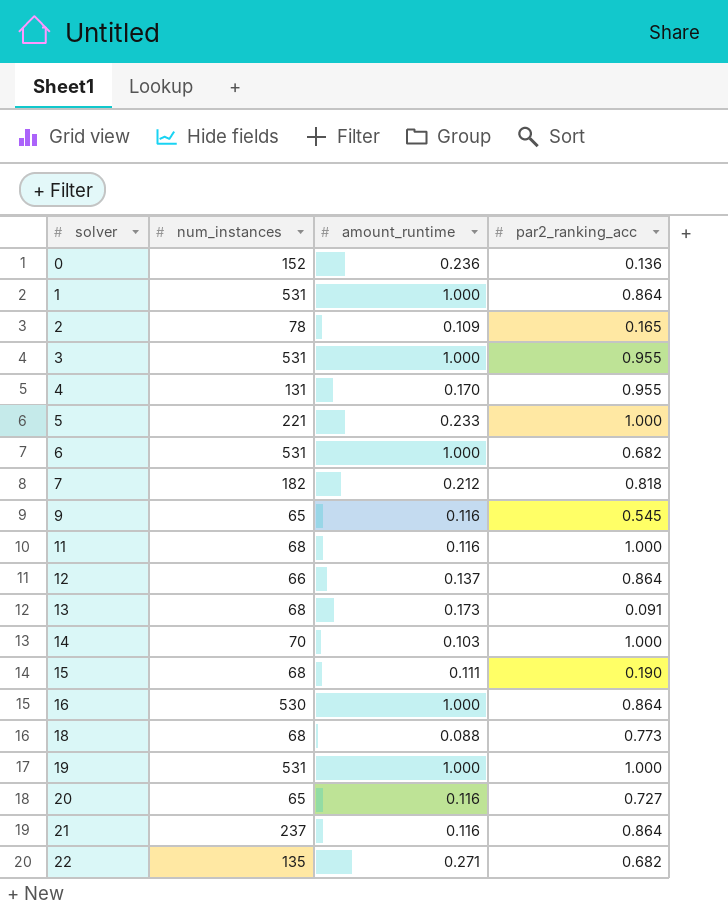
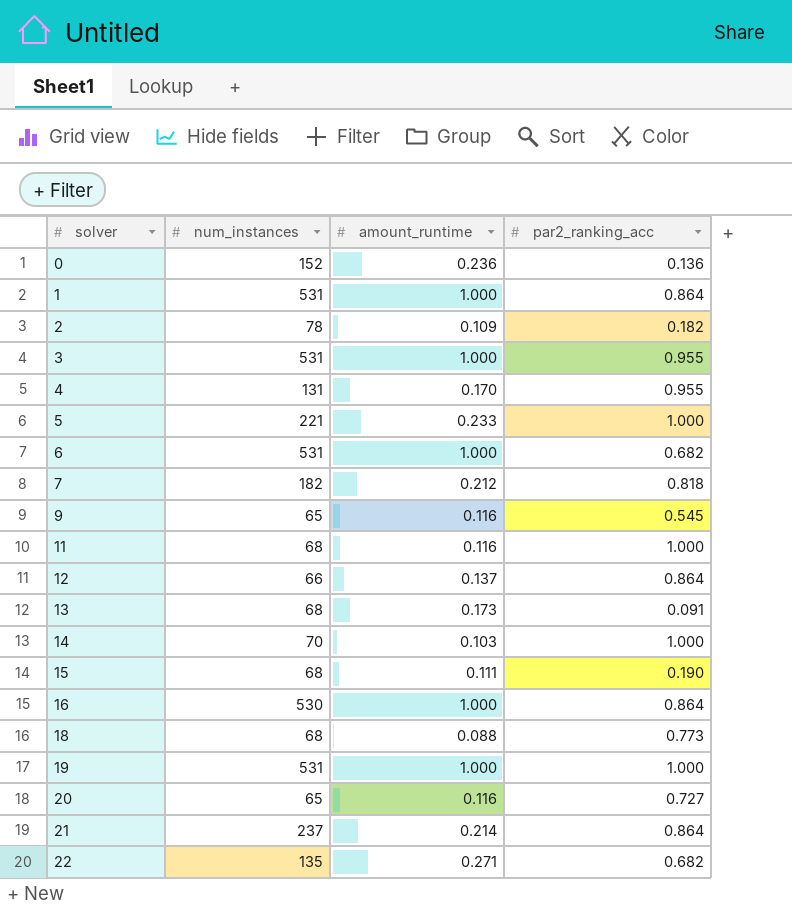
2 | par2_ranking_acc: 0.165 -> 0.182
21 | amount_runtime: 0.116 -> 0.214

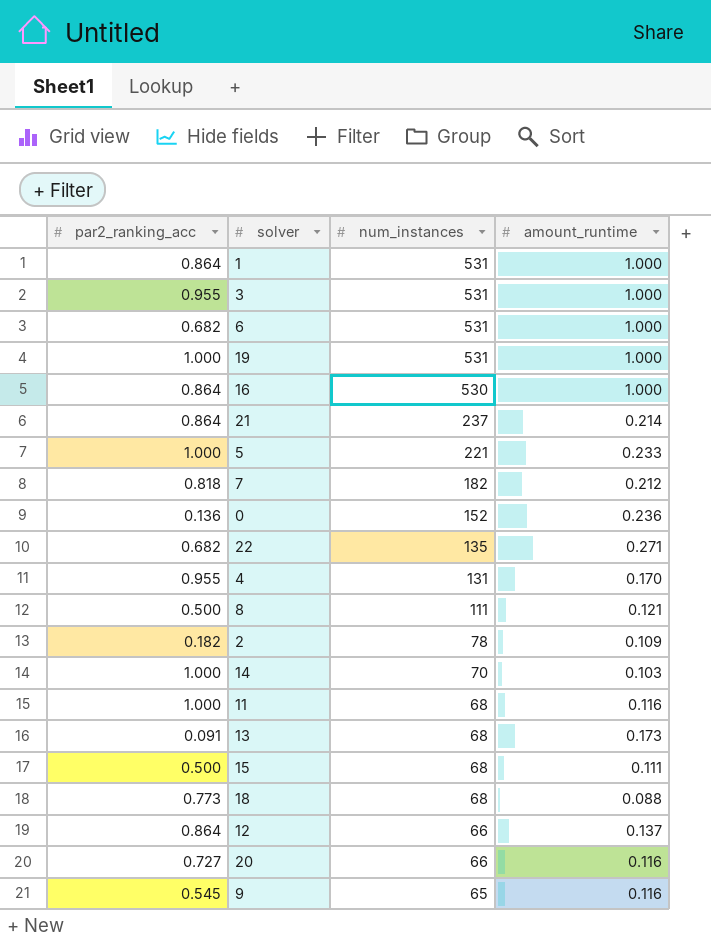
row order: solver ascending -> num_instances descending
column par2_ranking_acc | position: 4 -> 1
row 8: none -> 0.500 | 111 | 0.121
15 | par2_ranking_acc: 0.190 -> 0.500
20 | num_instances: 65 -> 66

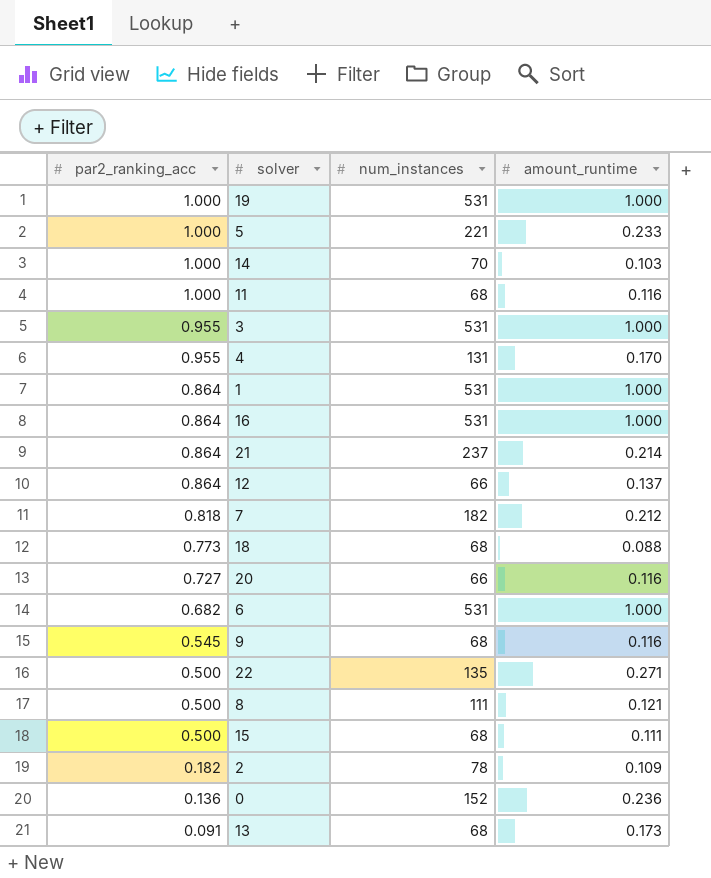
row order: num_instances descending -> par2_ranking_acc descending
16 | num_instances: 530 -> 531
9 | num_instances: 65 -> 68
22 | par2_ranking_acc: 0.682 -> 0.500

